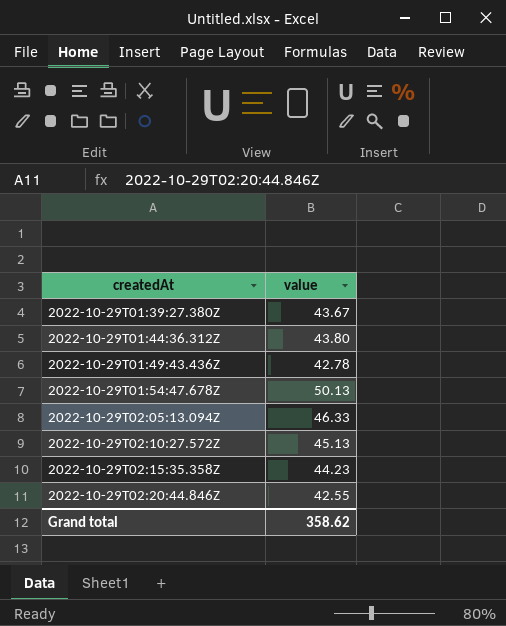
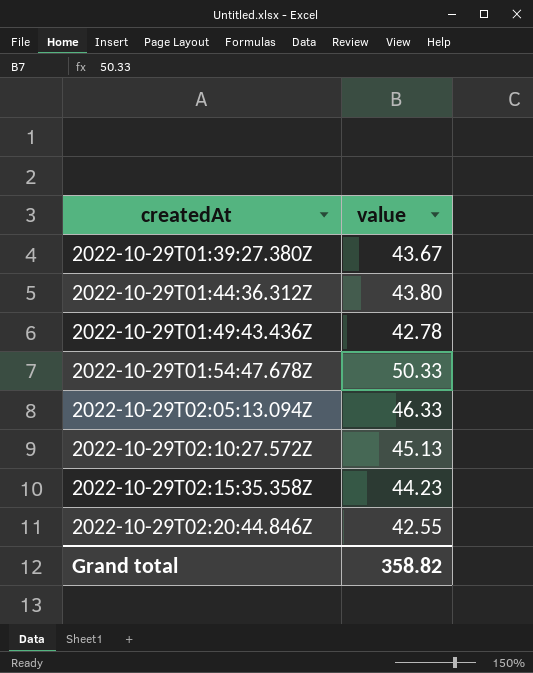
2022-10-29T01:54:47.678Z | value: 50.13 -> 50.33
Grand total | value: 358.62 -> 358.82

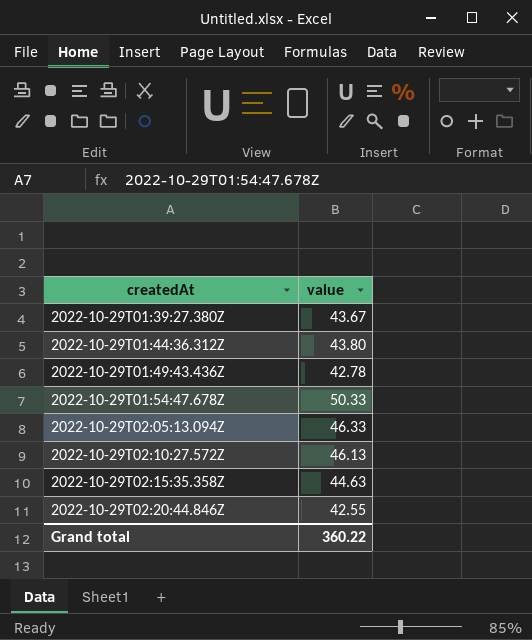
2022-10-29T02:10:27.572Z | value: 45.13 -> 46.13
2022-10-29T02:15:35.358Z | value: 44.23 -> 44.63
Grand total | value: 358.82 -> 360.22

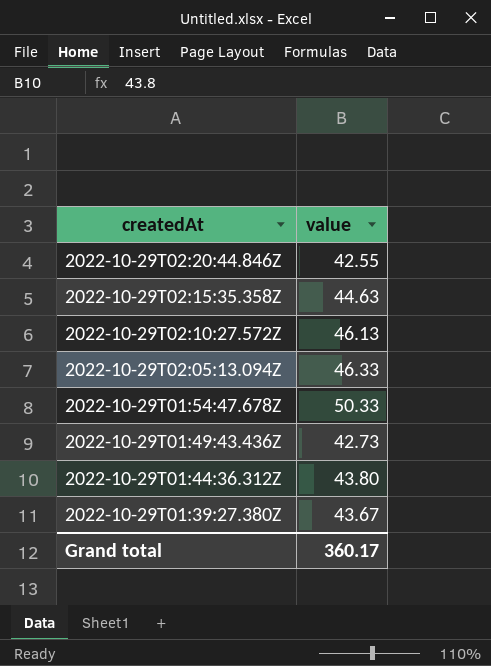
row order: createdAt ascending -> createdAt descending
2022-10-29T01:49:43.436Z | value: 42.78 -> 42.73
Grand total | value: 360.22 -> 360.17

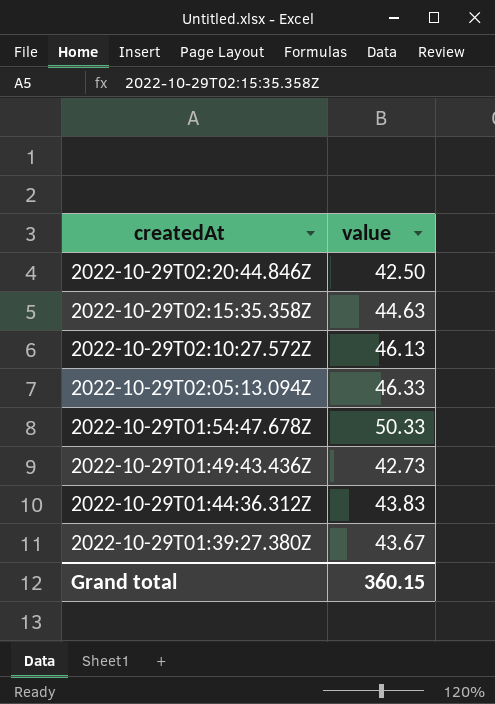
2022-10-29T02:20:44.846Z | value: 42.55 -> 42.50
2022-10-29T01:44:36.312Z | value: 43.80 -> 43.83
Grand total | value: 360.17 -> 360.15

